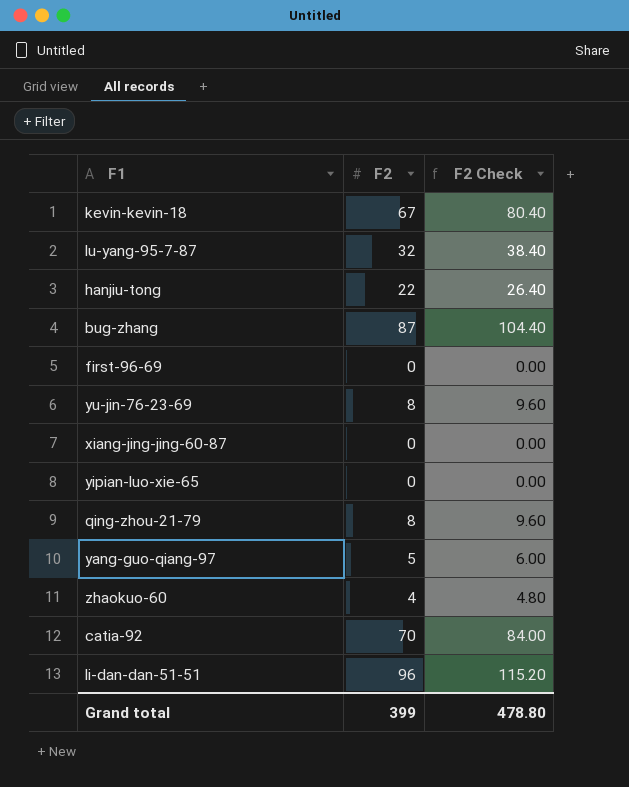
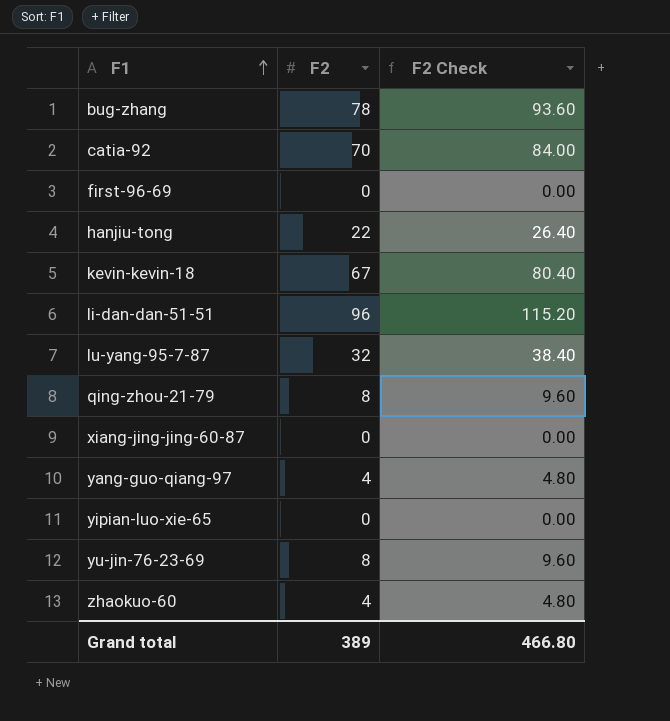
row order: none -> F1 ascending
bug-zhang | F2: 87 -> 78
bug-zhang | F2 Check: 104.40 -> 93.60
yang-guo-qiang-97 | F2: 5 -> 4
yang-guo-qiang-97 | F2 Check: 6.00 -> 4.80
Grand total | F2: 399 -> 389
Grand total | F2 Check: 478.80 -> 466.80

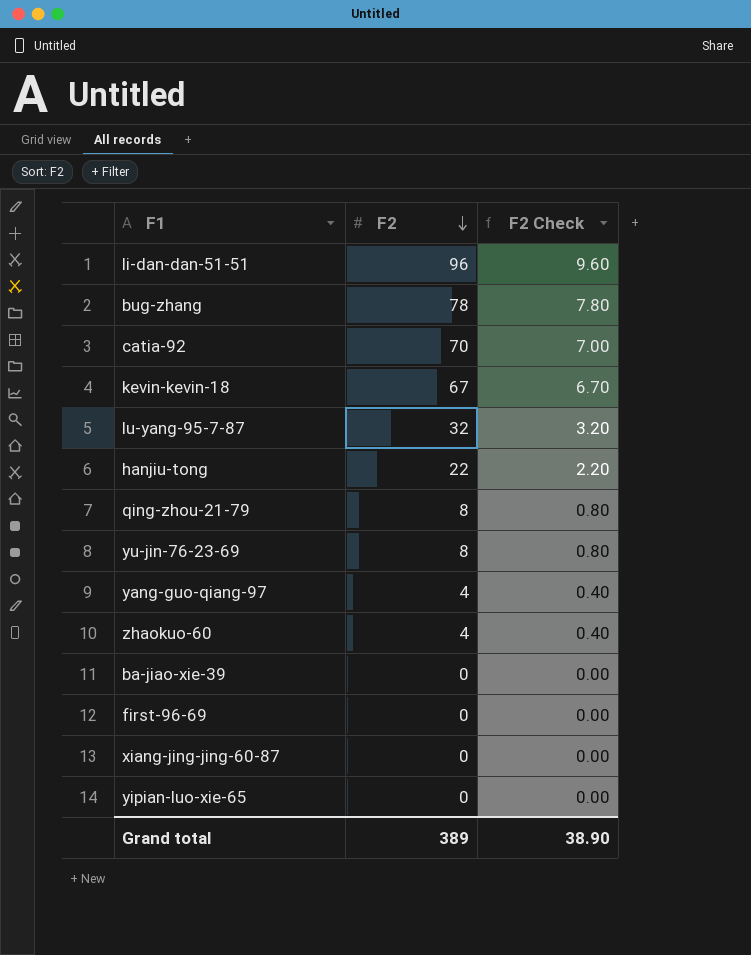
row order: F1 ascending -> F2 descending
column F2 Check | formula: [F2] * 1.2 -> [F2] * 0.1
row ba-jiao-xie-39: none -> 0 | 0.00
Grand total | F2 Check: 466.80 -> 38.90

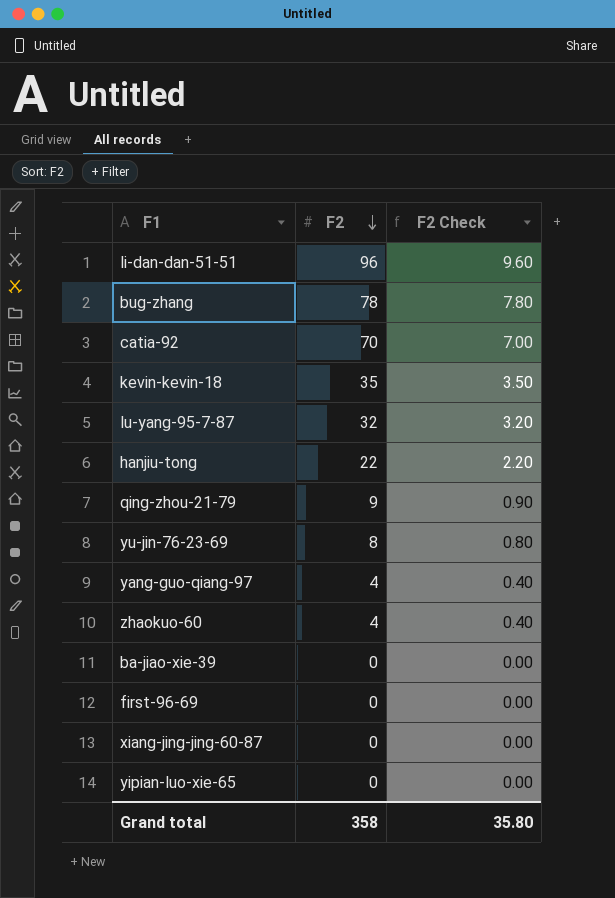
kevin-kevin-18 | F2: 67 -> 35
kevin-kevin-18 | F2 Check: 6.70 -> 3.50
qing-zhou-21-79 | F2: 8 -> 9
qing-zhou-21-79 | F2 Check: 0.80 -> 0.90
Grand total | F2: 389 -> 358
Grand total | F2 Check: 38.90 -> 35.80

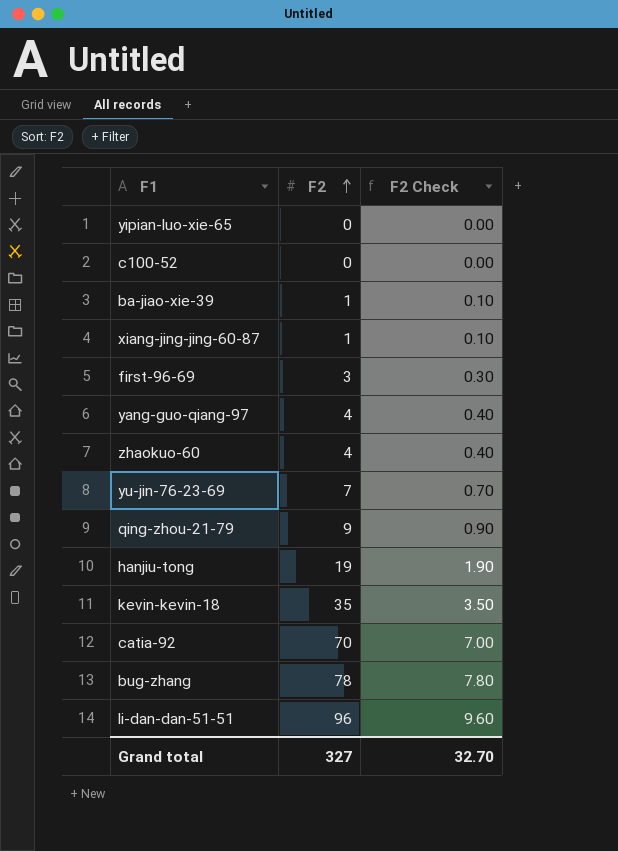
row order: F2 descending -> F2 ascending
row lu-yang-95-7-87: 32 | 3.20 -> none
row c100-52: none -> 0 | 0.00
ba-jiao-xie-39 | F2: 0 -> 1
ba-jiao-xie-39 | F2 Check: 0.00 -> 0.10
xiang-jing-jing-60-87 | F2: 0 -> 1
xiang-jing-jing-60-87 | F2 Check: 0.00 -> 0.10
first-96-69 | F2: 0 -> 3
first-96-69 | F2 Check: 0.00 -> 0.30
yu-jin-76-23-69 | F2: 8 -> 7
yu-jin-76-23-69 | F2 Check: 0.80 -> 0.70
hanjiu-tong | F2: 22 -> 19
hanjiu-tong | F2 Check: 2.20 -> 1.90
Grand total | F2: 358 -> 327
Grand total | F2 Check: 35.80 -> 32.70

